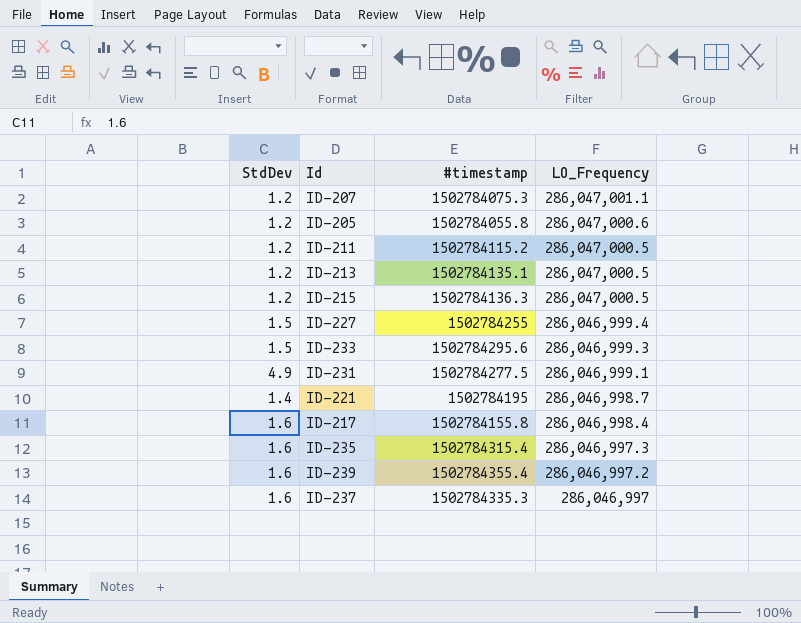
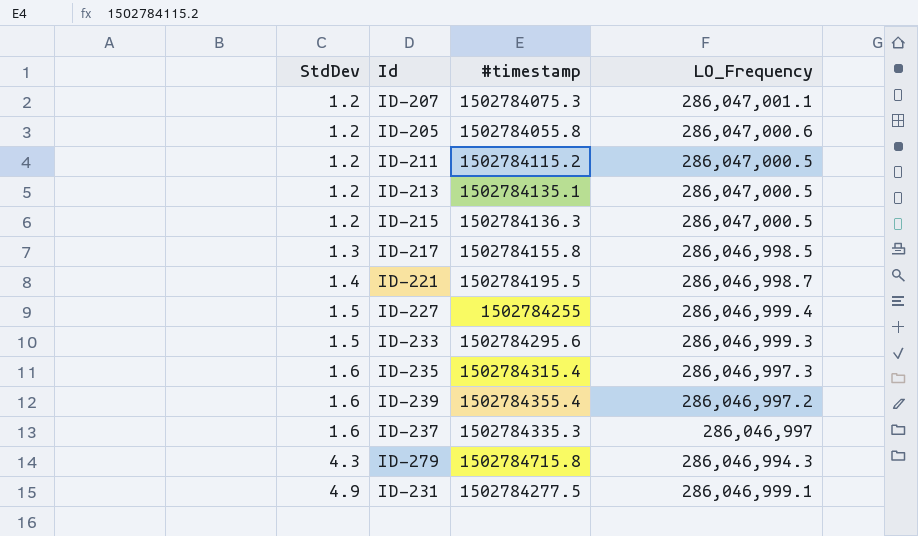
row order: LO_Frequency descending -> StdDev ascending
ID-217 | StdDev: 1.6 -> 1.3
ID-217 | LO_Frequency: 286,046,998.4 -> 286,046,998.5
ID-221 | #timestamp: 1502784195 -> 1502784195.5
row ID-279: none -> 4.3 | 1502784715.8 | 286,046,994.3

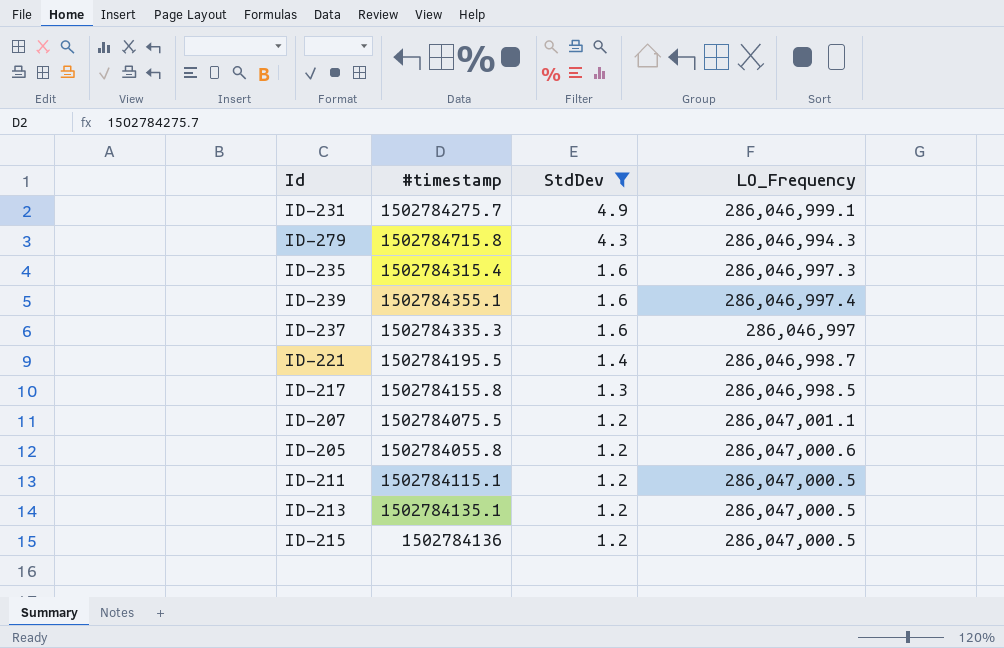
filter: none -> StdDev != 1.5
row order: StdDev ascending -> StdDev descending
column StdDev | position: 1 -> 3
ID-231 | #timestamp: 1502784277.5 -> 1502784275.7
ID-239 | #timestamp: 1502784355.4 -> 1502784355.1
ID-239 | LO_Frequency: 286,046,997.2 -> 286,046,997.4
ID-207 | #timestamp: 1502784075.3 -> 1502784075.5
ID-211 | #timestamp: 1502784115.2 -> 1502784115.1
ID-215 | #timestamp: 1502784136.3 -> 1502784136

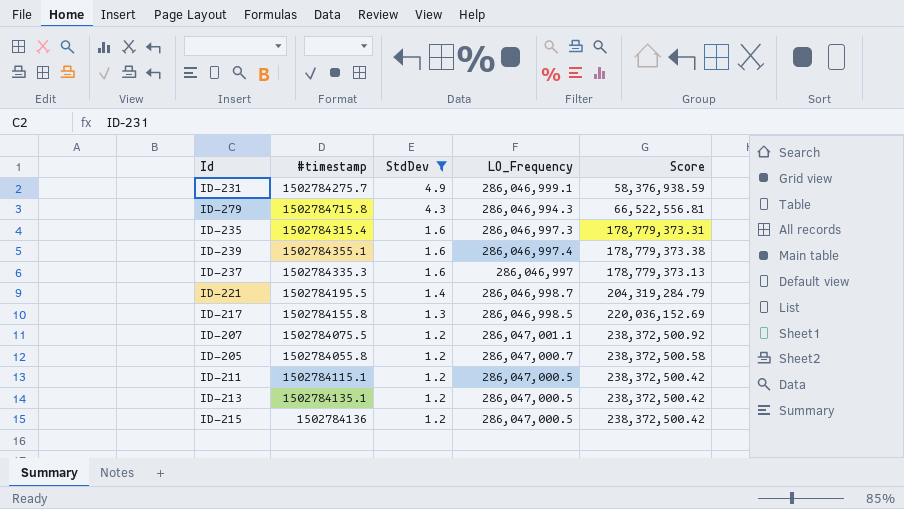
column Score | formula: none -> [LO_Frequency] / [StdDev]
ID-205 | LO_Frequency: 286,047,000.6 -> 286,047,000.7

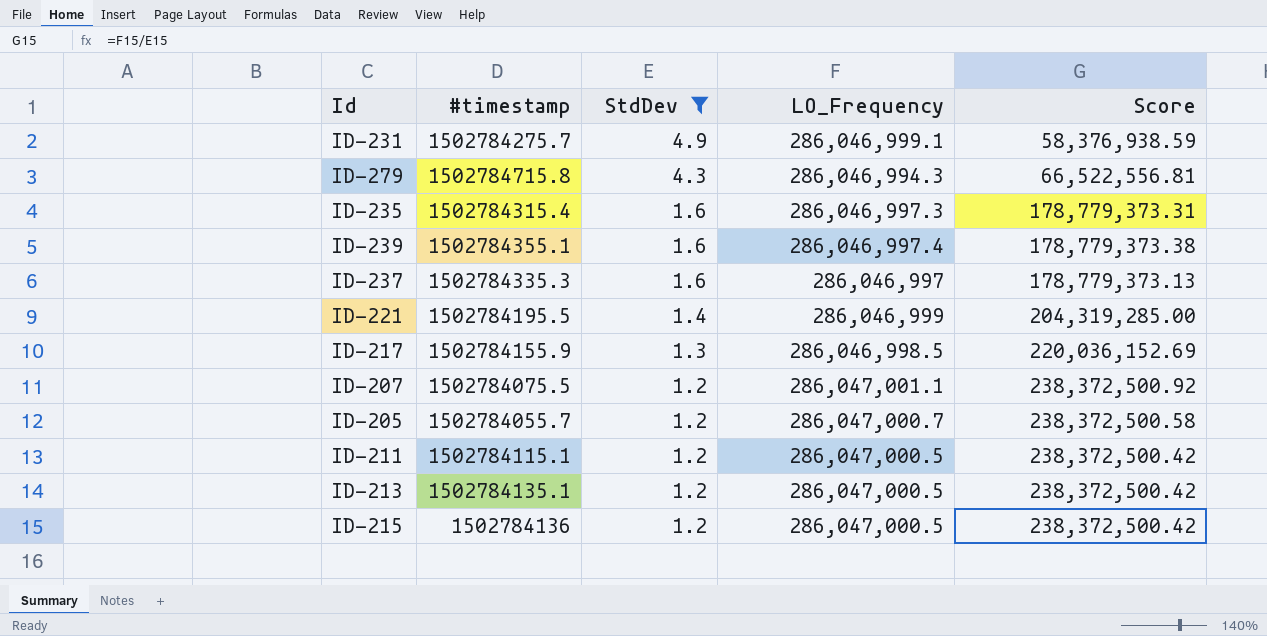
ID-221 | LO_Frequency: 286,046,998.7 -> 286,046,999
ID-221 | Score: 204,319,284.79 -> 204,319,285.00
ID-217 | #timestamp: 1502784155.8 -> 1502784155.9
ID-205 | #timestamp: 1502784055.8 -> 1502784055.7

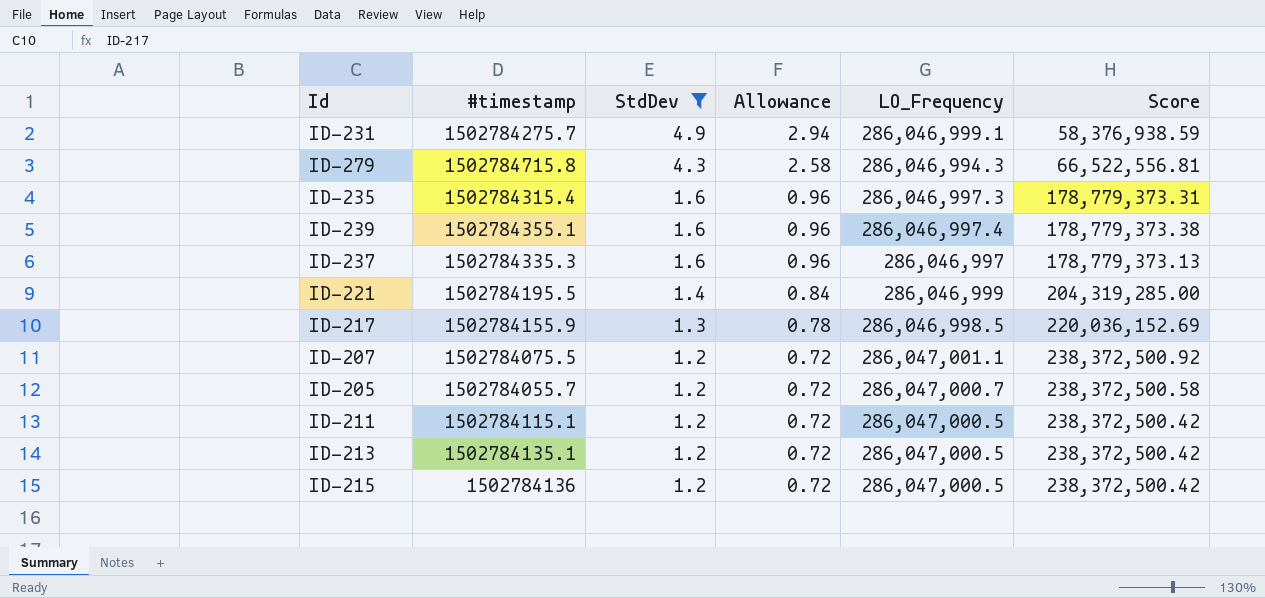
column Allowance | formula: none -> [StdDev] * 0.6

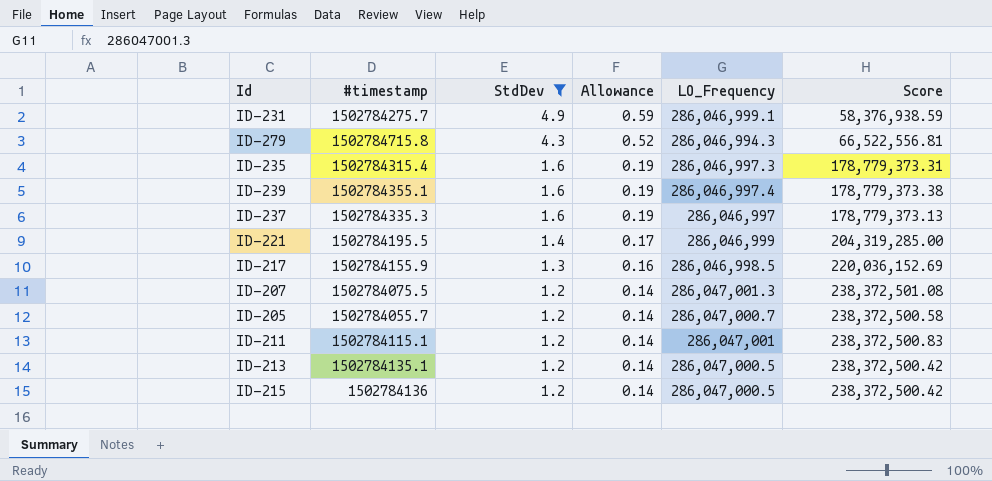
column Allowance | formula: [StdDev] * 0.6 -> [StdDev] * 0.12
ID-207 | LO_Frequency: 286,047,001.1 -> 286,047,001.3
ID-207 | Score: 238,372,500.92 -> 238,372,501.08
ID-211 | LO_Frequency: 286,047,000.5 -> 286,047,001
ID-211 | Score: 238,372,500.42 -> 238,372,500.83

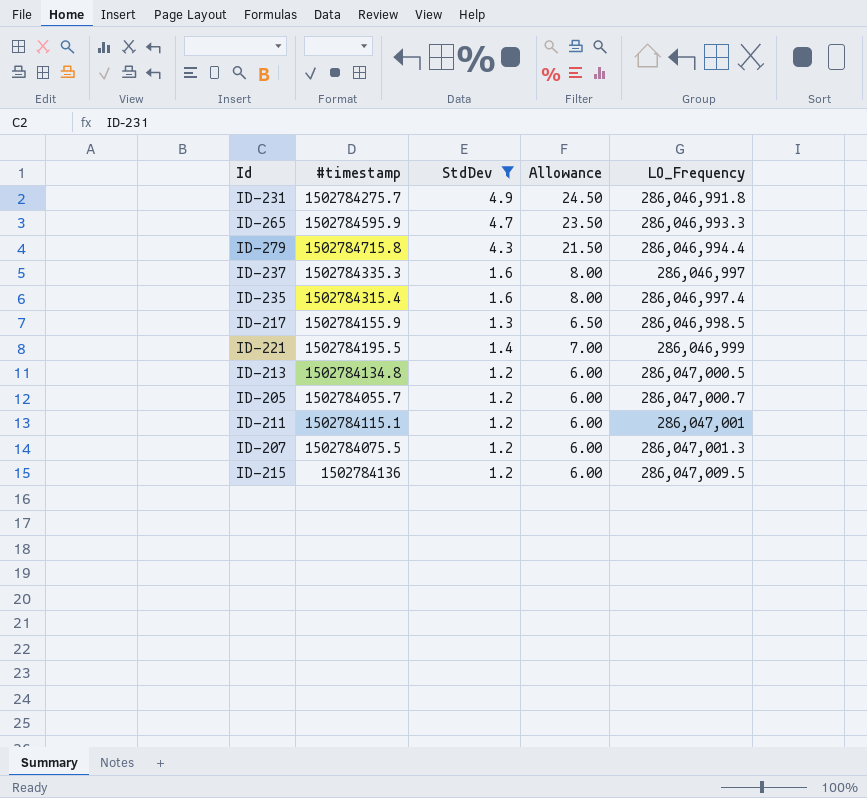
row order: StdDev descending -> LO_Frequency ascending
column Score | formula: [LO_Frequency] / [StdDev] -> none
column Allowance | formula: [StdDev] * 0.12 -> [StdDev] * 5
row ID-239: 1502784355.1 | 1.6 | 0.19 | 286,046,997.4 | 178,779,373.38 -> none
ID-231 | LO_Frequency: 286,046,999.1 -> 286,046,991.8
row ID-265: none -> 1502784595.9 | 4.7 | 23.50 | 286,046,993.3
ID-279 | LO_Frequency: 286,046,994.3 -> 286,046,994.4
ID-235 | LO_Frequency: 286,046,997.3 -> 286,046,997.4
ID-213 | #timestamp: 1502784135.1 -> 1502784134.8
ID-215 | LO_Frequency: 286,047,000.5 -> 286,047,009.5

